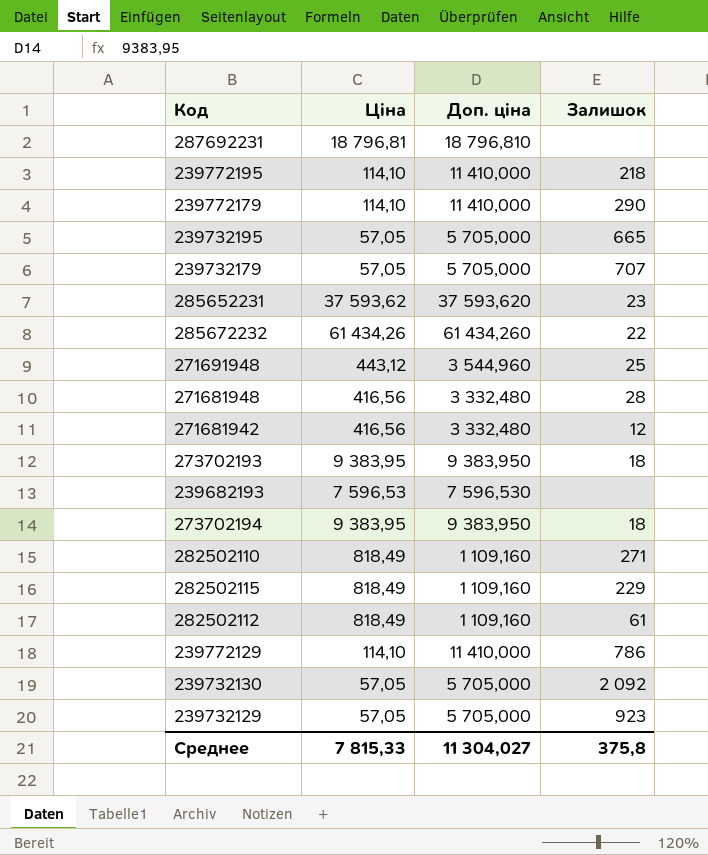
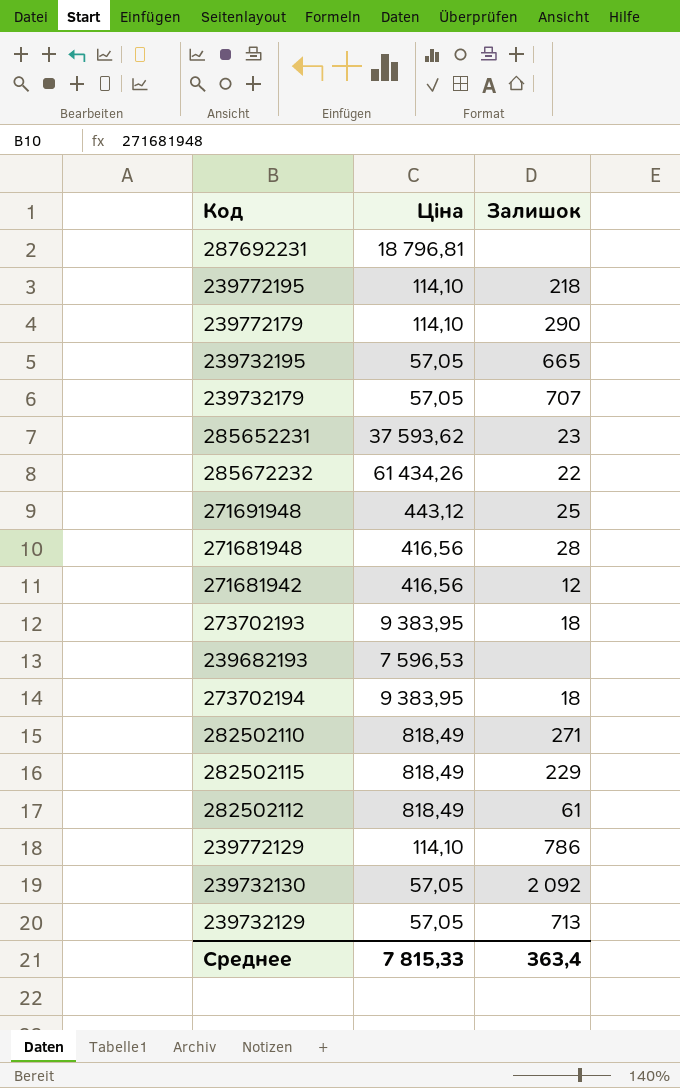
column Доп. ціна | position: 3 -> none
239732129 | Залишок: 923 -> 713
Среднее | Залишок: 375,8 -> 363,4

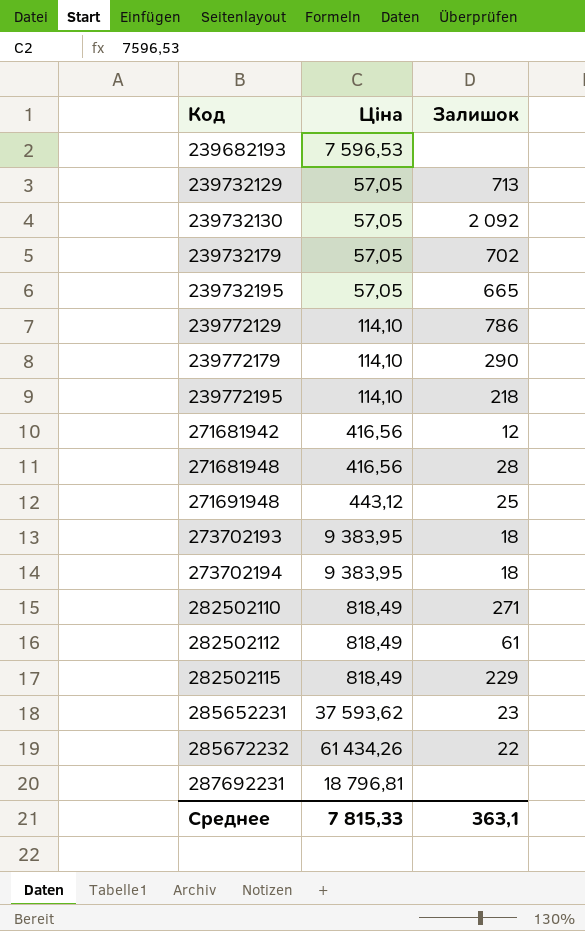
row order: none -> Код ascending
239732179 | Залишок: 707 -> 702
Среднее | Залишок: 363,4 -> 363,1

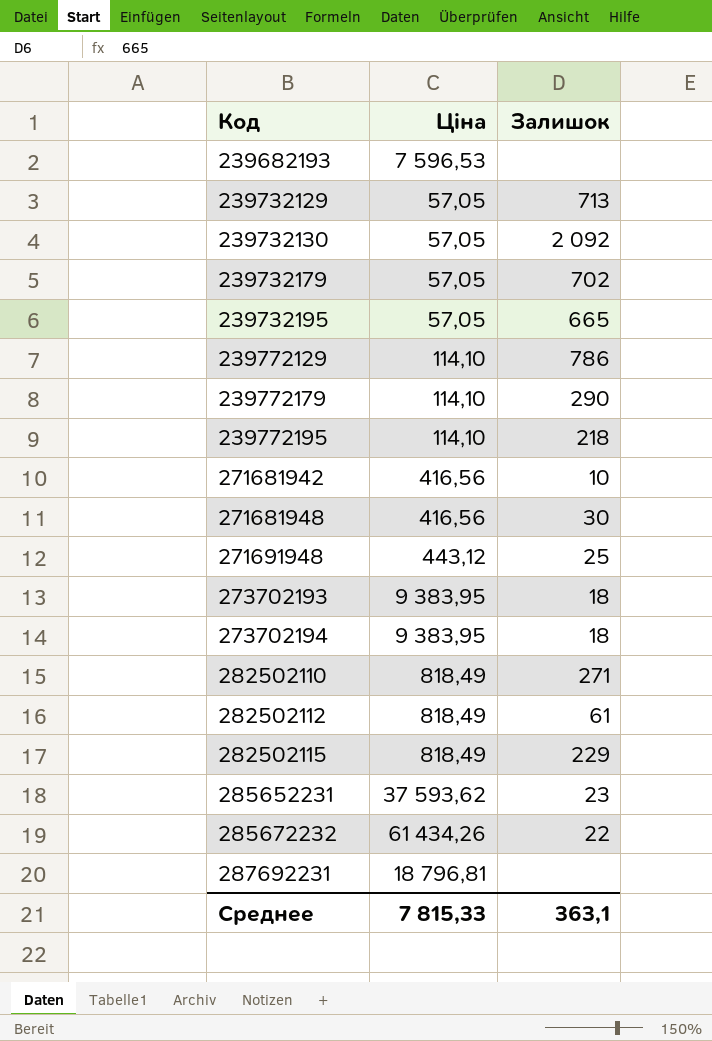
271681942 | Залишок: 12 -> 10
271681948 | Залишок: 28 -> 30

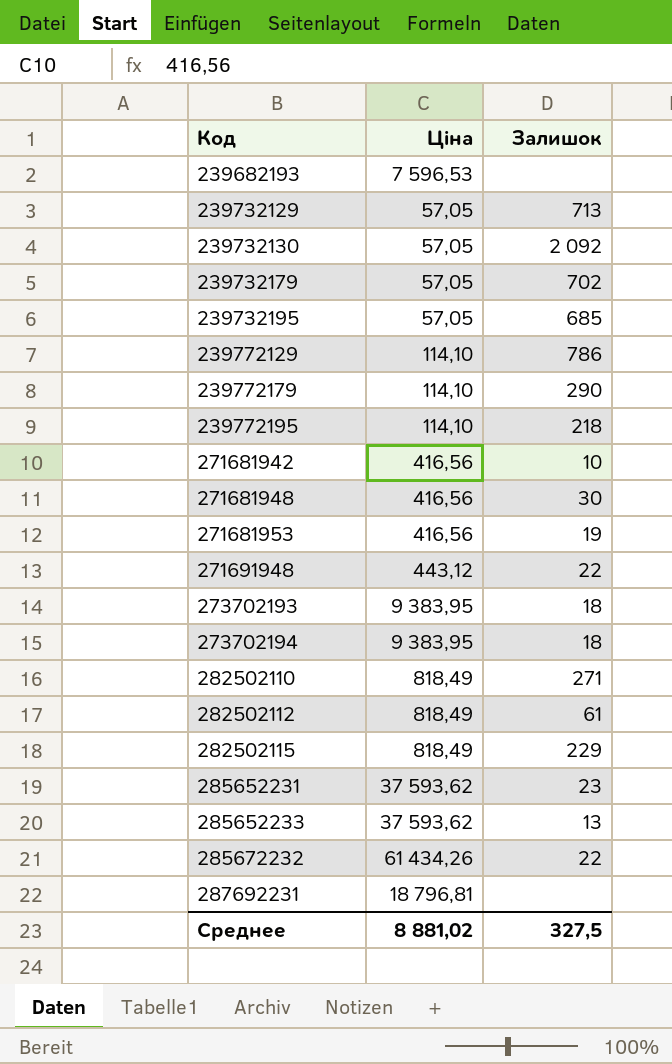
239732195 | Залишок: 665 -> 685
row 271681953: none -> 416,56 | 19
271691948 | Залишок: 25 -> 22
row 285652233: none -> 37 593,62 | 13
Среднее | Ціна: 7 815,33 -> 8 881,02
Среднее | Залишок: 363,1 -> 327,5

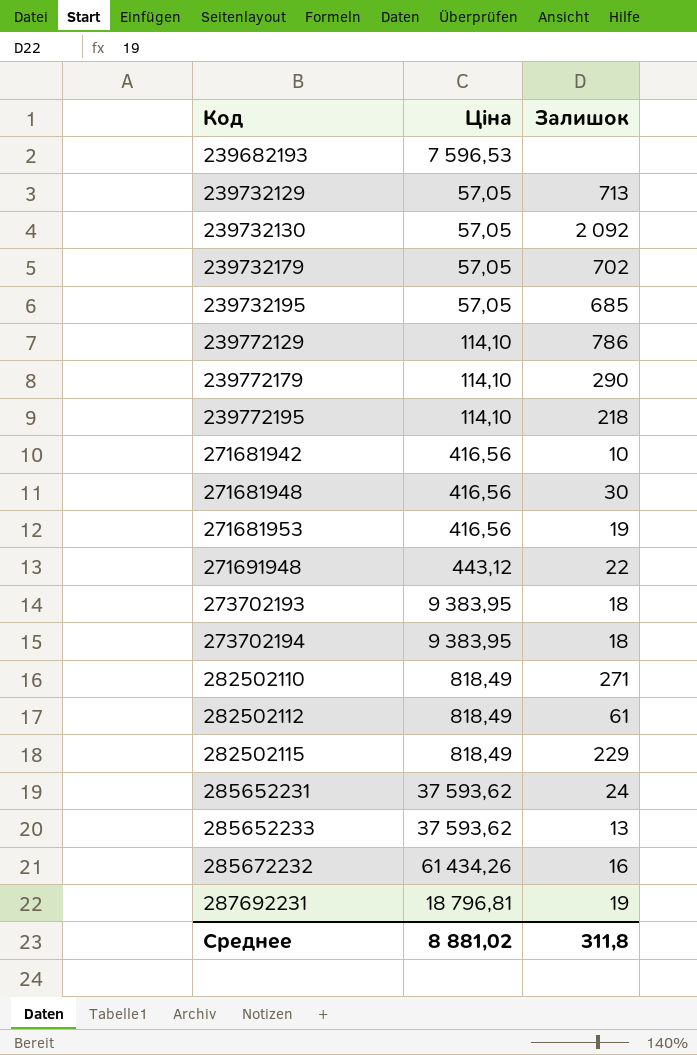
285652231 | Залишок: 23 -> 24
285672232 | Залишок: 22 -> 16
287692231 | Залишок: none -> 19
Среднее | Залишок: 327,5 -> 311,8

